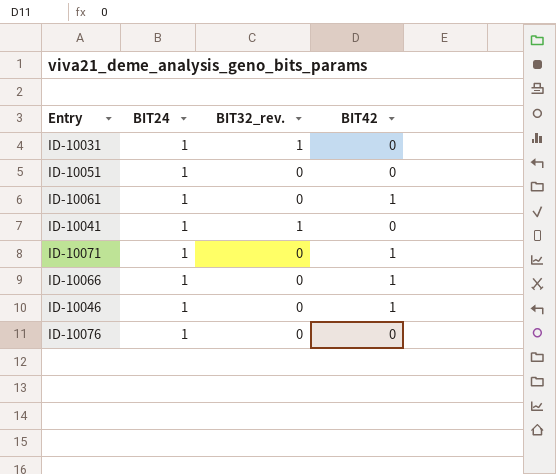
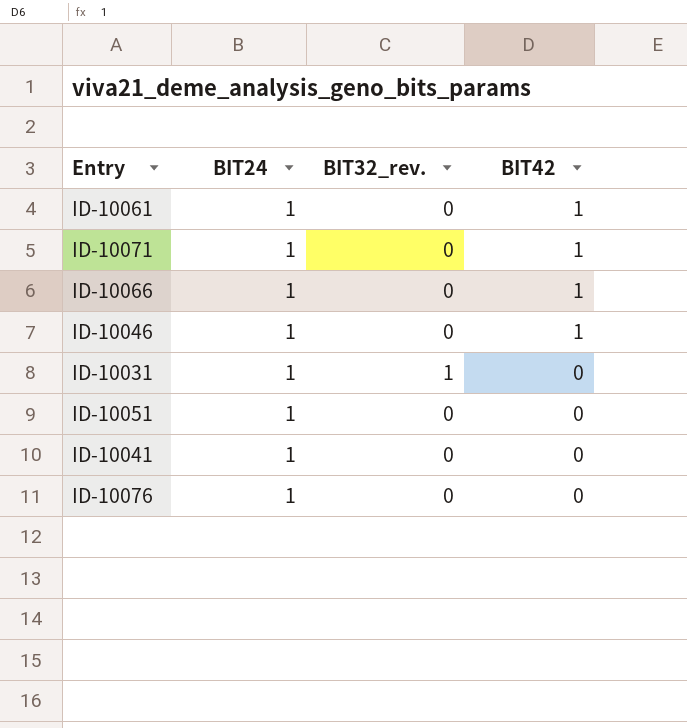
row order: none -> BIT42 descending
ID-10041 | BIT32_rev.: 1 -> 0

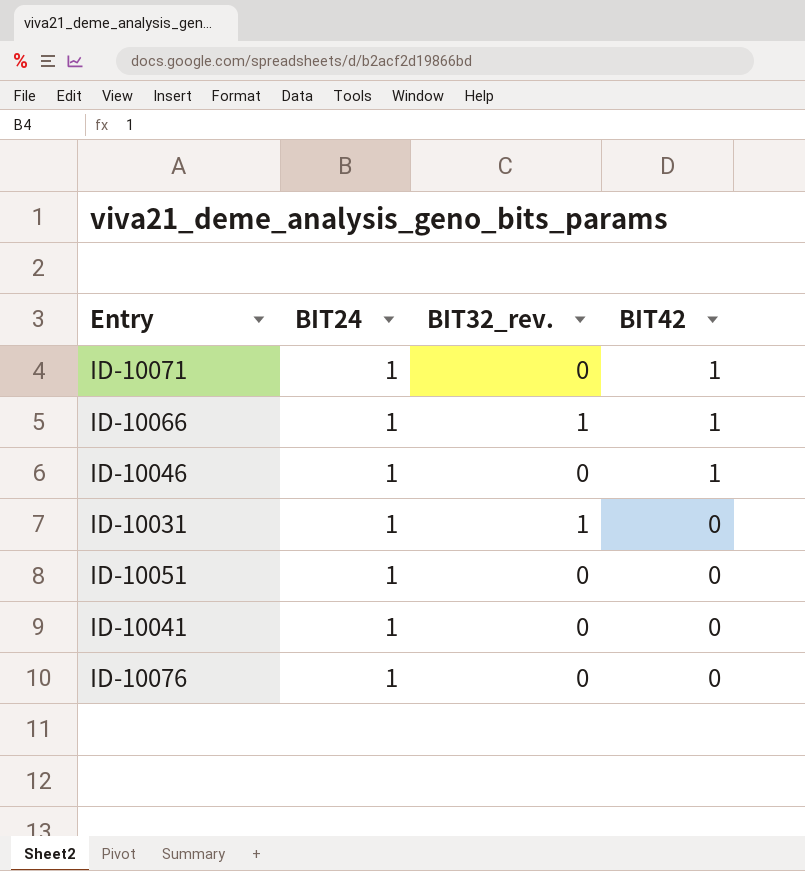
row ID-10061: 1 | 0 | 1 -> none
ID-10066 | BIT32_rev.: 0 -> 1

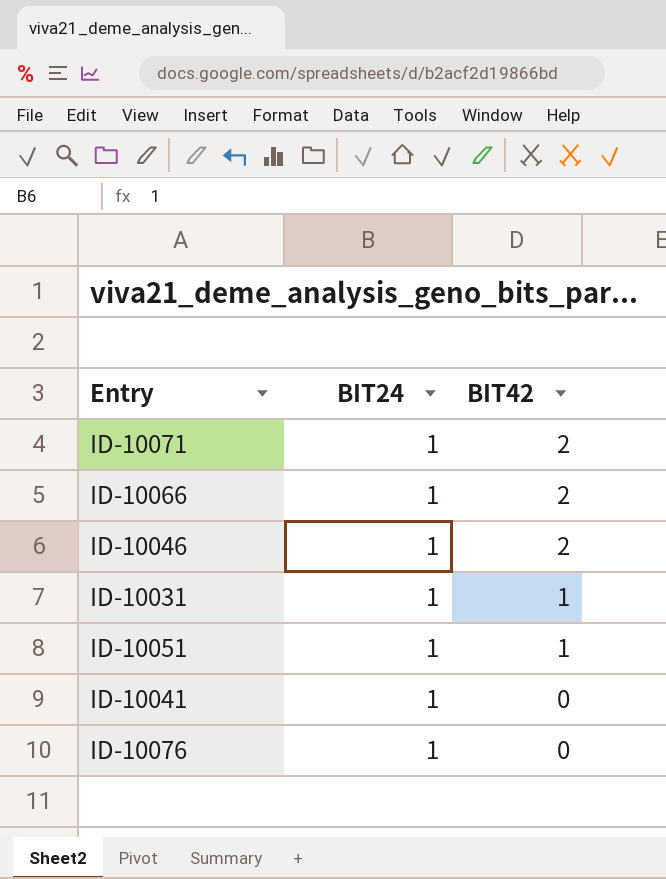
column BIT32_rev. | position: 3 -> none
ID-10071 | BIT42: 1 -> 2
ID-10066 | BIT42: 1 -> 2
ID-10046 | BIT42: 1 -> 2
ID-10031 | BIT42: 0 -> 1
ID-10051 | BIT42: 0 -> 1

